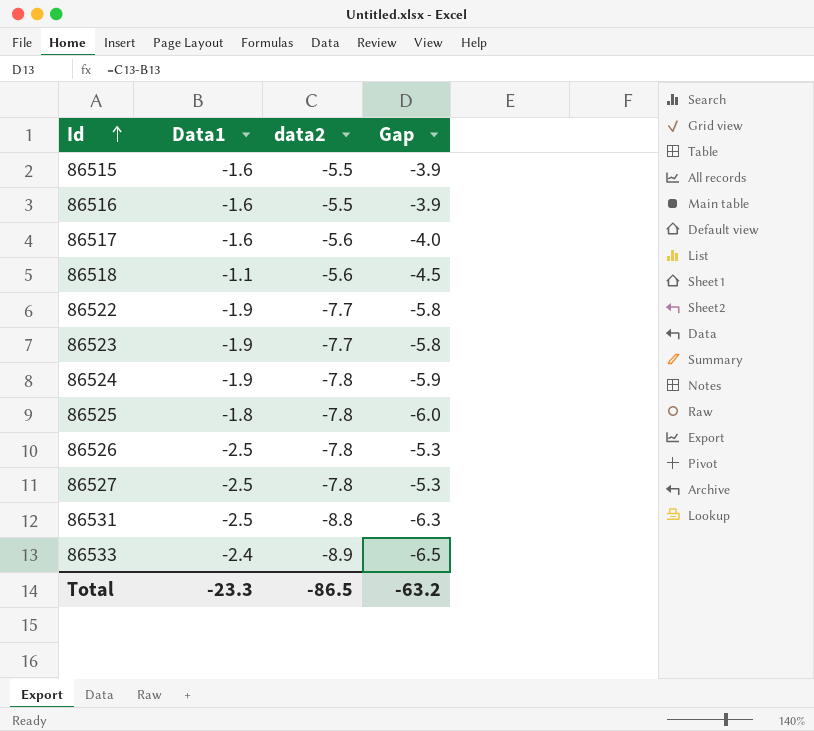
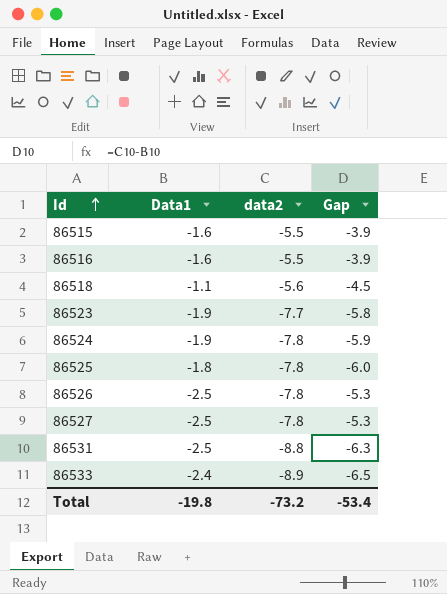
row 86517: -1.6 | -5.6 | -4.0 -> none
row 86522: -1.9 | -7.7 | -5.8 -> none
Total | Data1: -23.3 -> -19.8
Total | data2: -86.5 -> -73.2
Total | Gap: -63.2 -> -53.4

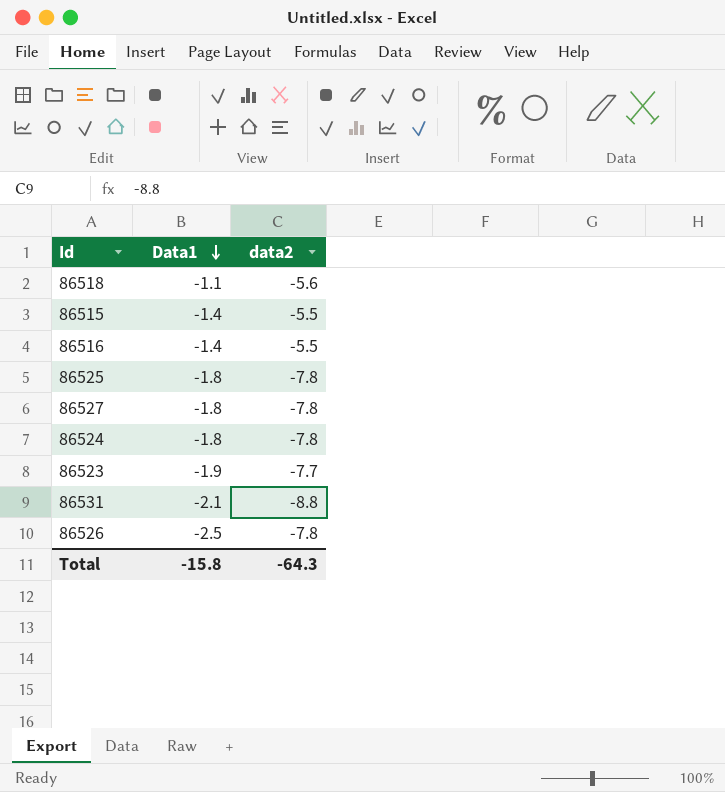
row order: Id ascending -> Data1 descending
column Gap | formula: [data2] - [Data1] -> none
row 86533: -2.4 | -8.9 | -6.5 -> none
86515 | Data1: -1.6 -> -1.4
86516 | Data1: -1.6 -> -1.4
86527 | Data1: -2.5 -> -1.8
86524 | Data1: -1.9 -> -1.8
86531 | Data1: -2.5 -> -2.1
Total | Data1: -19.8 -> -15.8
Total | data2: -73.2 -> -64.3

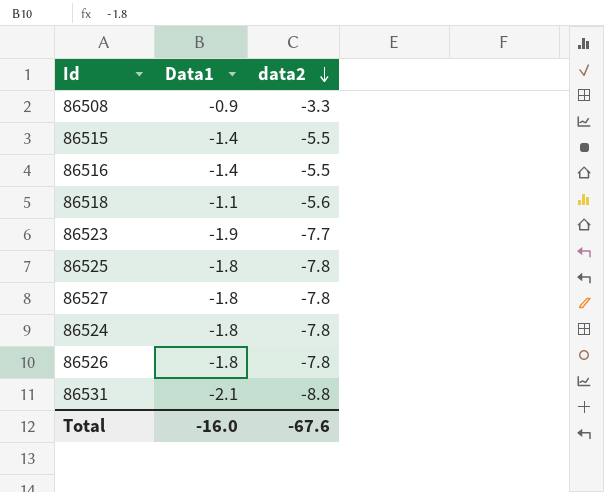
row order: Data1 descending -> data2 descending
row 86508: none -> -0.9 | -3.3
86526 | Data1: -2.5 -> -1.8
Total | Data1: -15.8 -> -16.0
Total | data2: -64.3 -> -67.6

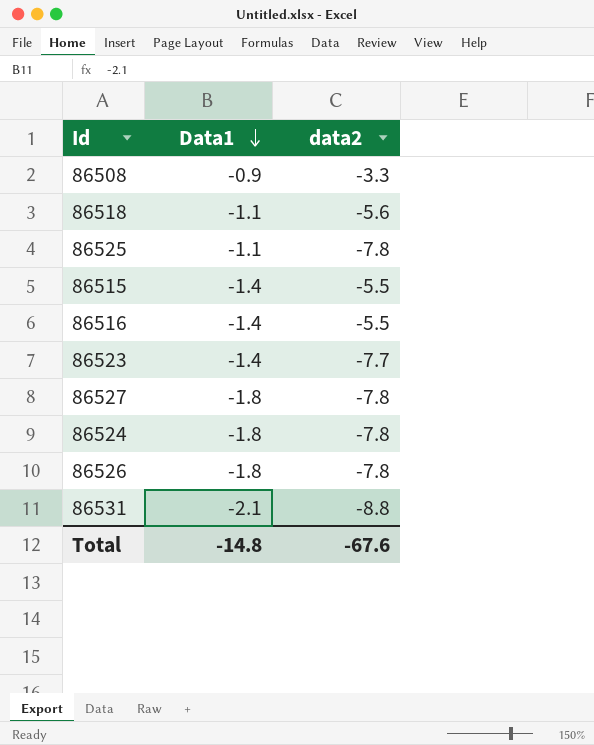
row order: data2 descending -> Data1 descending
86525 | Data1: -1.8 -> -1.1
86523 | Data1: -1.9 -> -1.4
Total | Data1: -16.0 -> -14.8

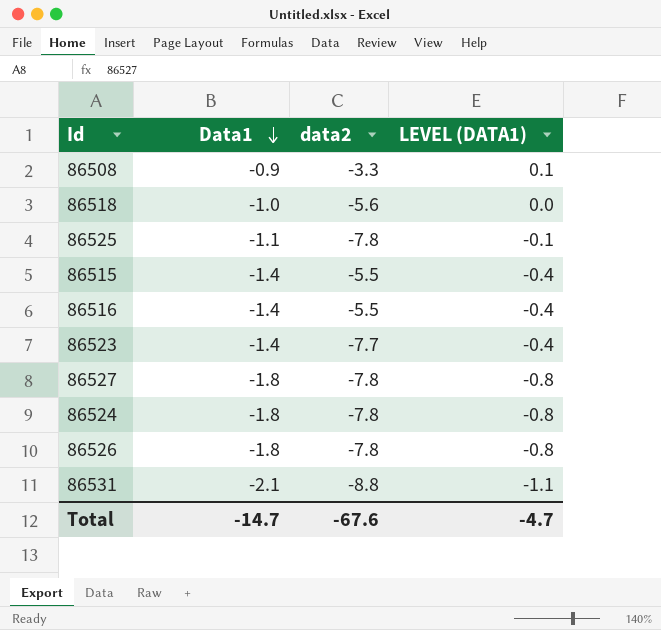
column LEVEL (DATA1) | formula: none -> [Data1] + 1
86518 | Data1: -1.1 -> -1.0
Total | Data1: -14.8 -> -14.7

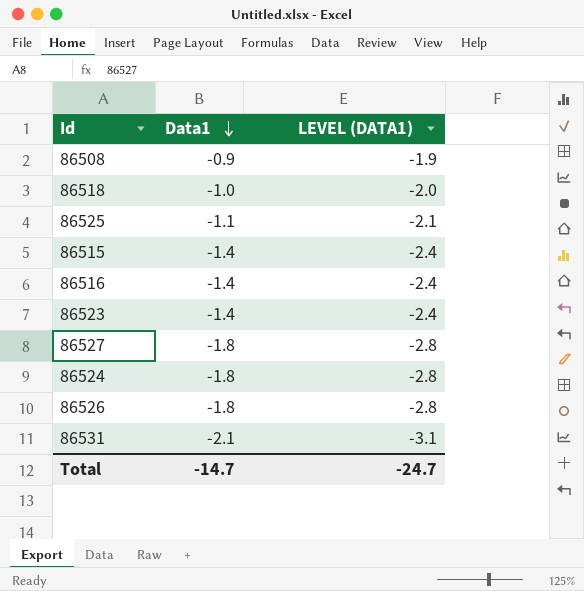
column data2 | position: 3 -> none
column LEVEL (DATA1) | formula: [Data1] + 1 -> [Data1] - 1
Total | LEVEL (DATA1): -4.7 -> -24.7

